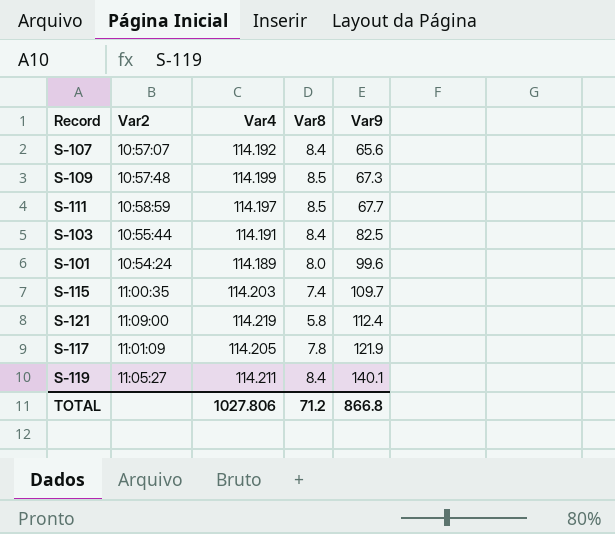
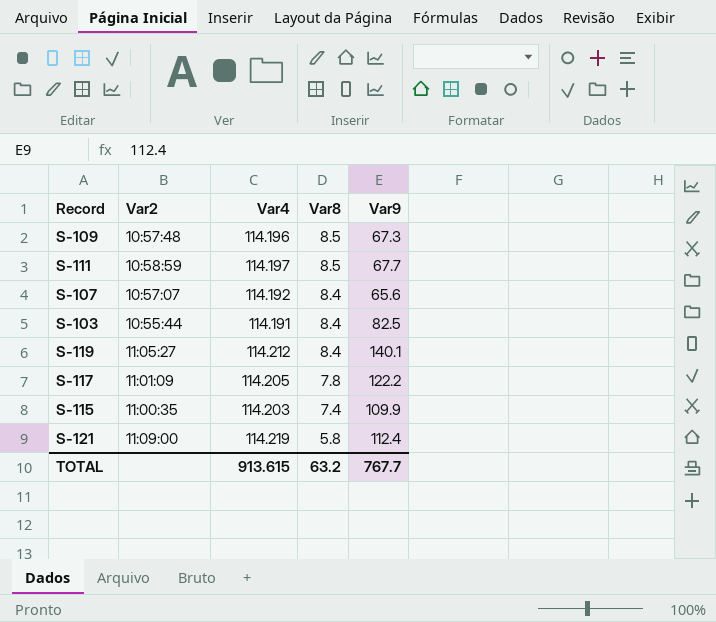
row order: Var9 ascending -> Var8 descending
row S-101: 10:54:24 | 114.189 | 8.0 | 99.6 -> none
S-109 | Var4: 114.199 -> 114.196
S-119 | Var4: 114.211 -> 114.212
S-117 | Var9: 121.9 -> 122.2
S-115 | Var9: 109.7 -> 109.9
TOTAL | Var4: 1027.806 -> 913.615
TOTAL | Var8: 71.2 -> 63.2
TOTAL | Var9: 866.8 -> 767.7

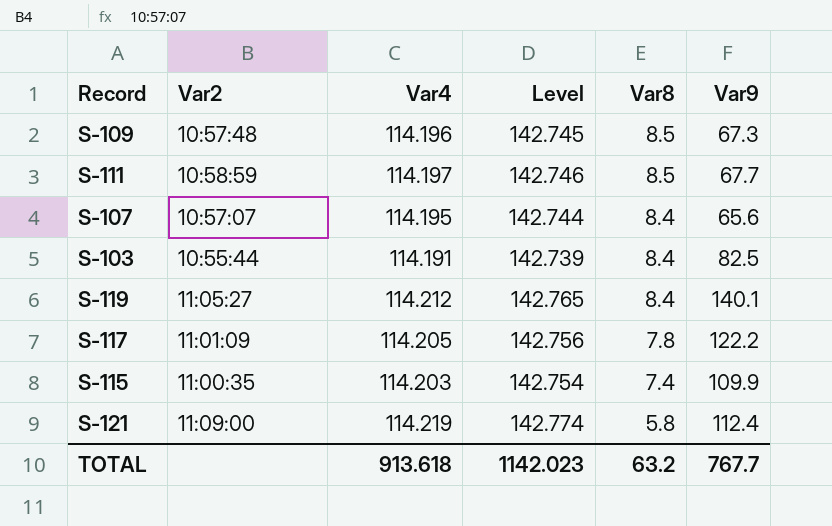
column Level | formula: none -> [Var4] * 1.25
S-107 | Var4: 114.192 -> 114.195
TOTAL | Var4: 913.615 -> 913.618

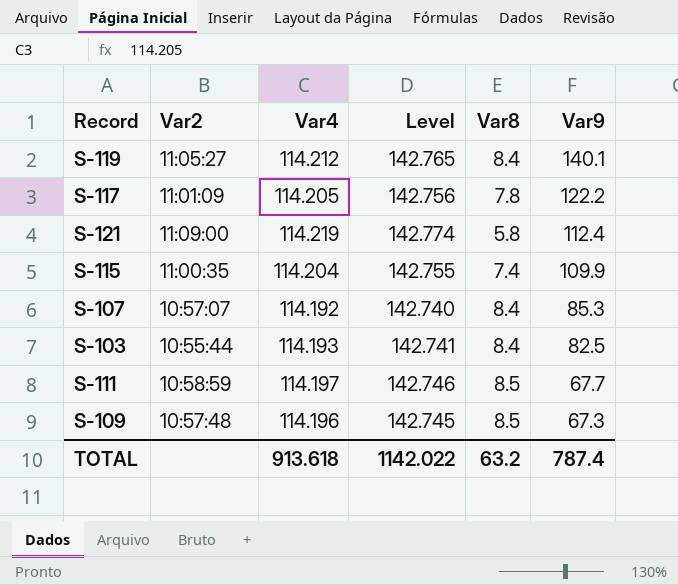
row order: Var8 descending -> Var9 descending
S-115 | Var4: 114.203 -> 114.204
S-115 | Level: 142.754 -> 142.755
S-107 | Var4: 114.195 -> 114.192
S-107 | Level: 142.744 -> 142.740
S-107 | Var9: 65.6 -> 85.3
S-103 | Var4: 114.191 -> 114.193
S-103 | Level: 142.739 -> 142.741
TOTAL | Level: 1142.023 -> 1142.022
TOTAL | Var9: 767.7 -> 787.4

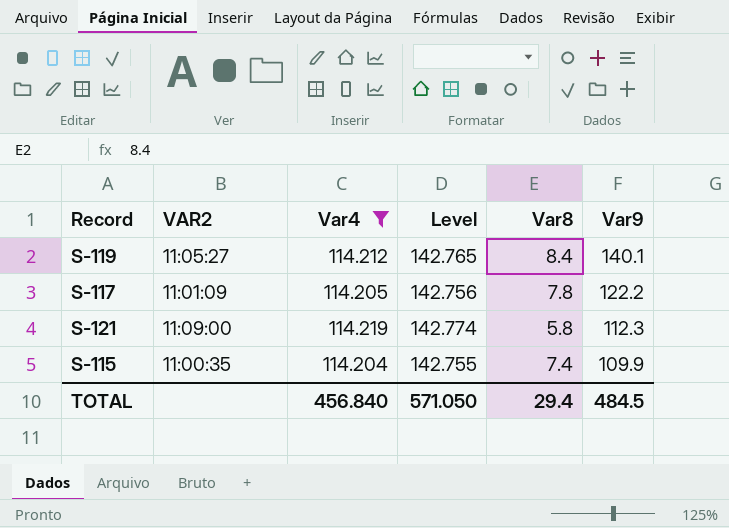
filter: none -> Var4 >= 114.204
column name: Var2 -> VAR2
S-121 | Var9: 112.4 -> 112.3
TOTAL | Var4: 913.618 -> 456.840
TOTAL | Level: 1142.022 -> 571.050
TOTAL | Var8: 63.2 -> 29.4
TOTAL | Var9: 787.4 -> 484.5

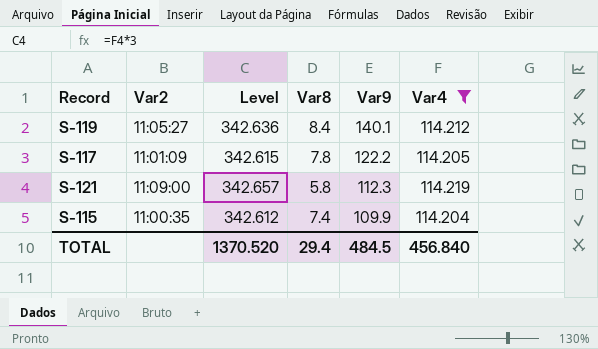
column name: VAR2 -> Var2
column Level | formula: [Var4] * 1.25 -> [Var4] * 3
column Var4 | position: 3 -> 6
TOTAL | Level: 571.050 -> 1370.520

